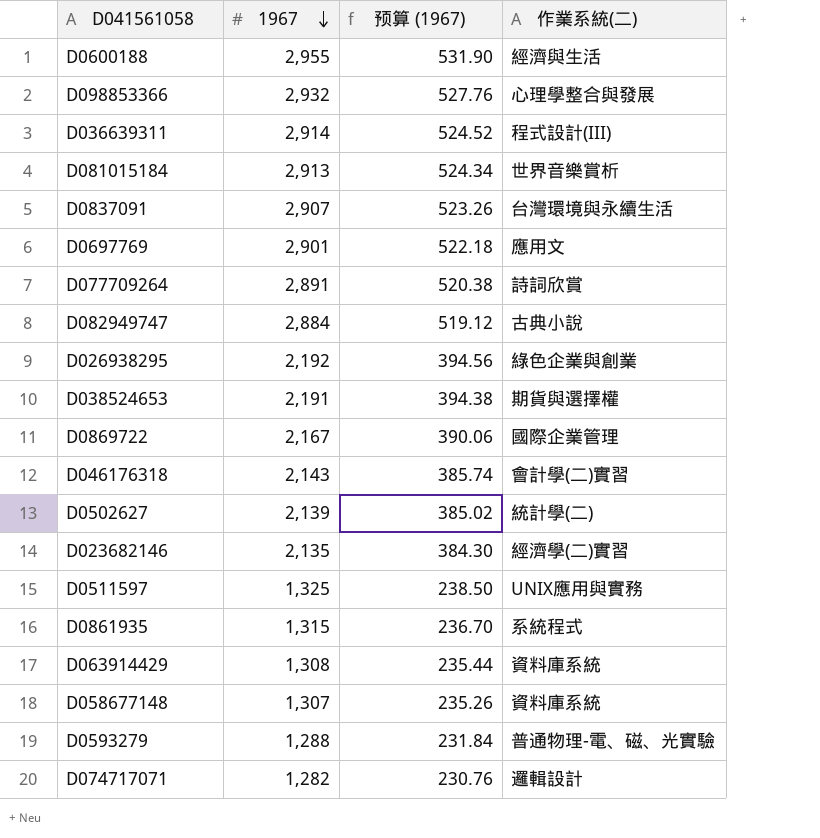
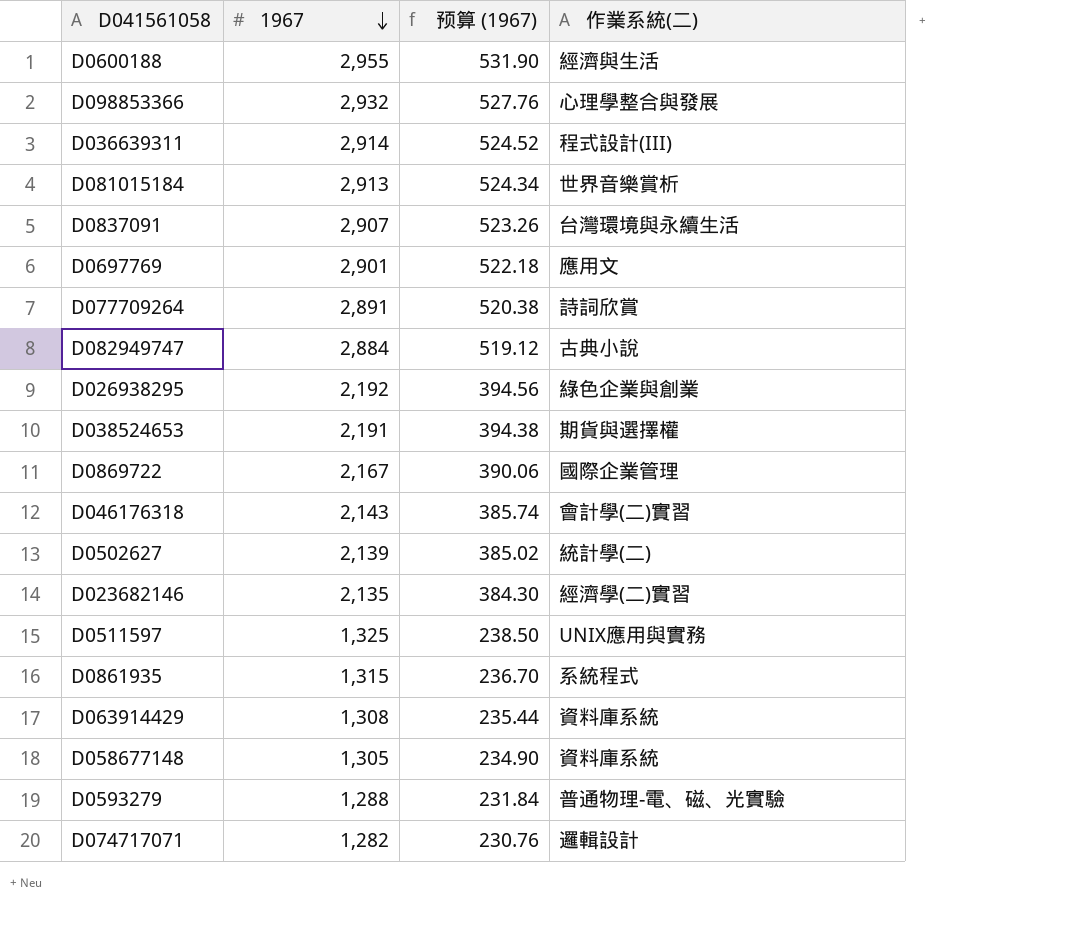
D058677148 | 1967: 1,307 -> 1,305
D058677148 | 预算 (1967): 235.26 -> 234.90

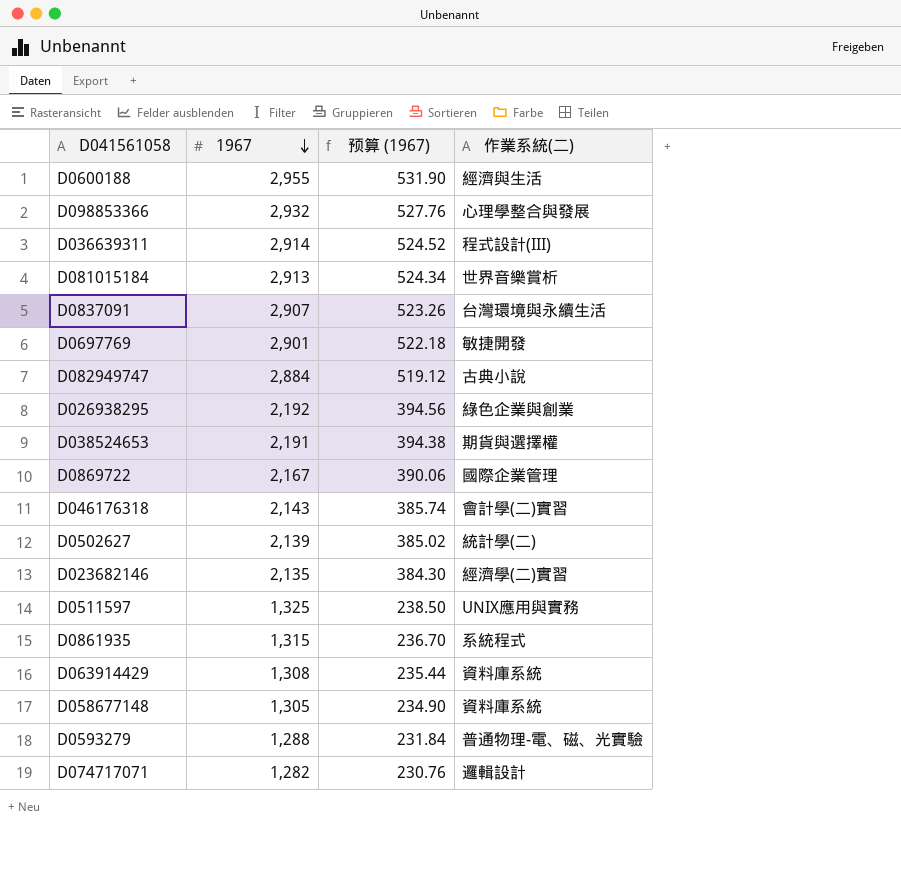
row D077709264: 2,891 | 520.38 | 詩詞欣賞 -> none
D0697769 | 作業系統(二): 應用文 -> 敏捷開發

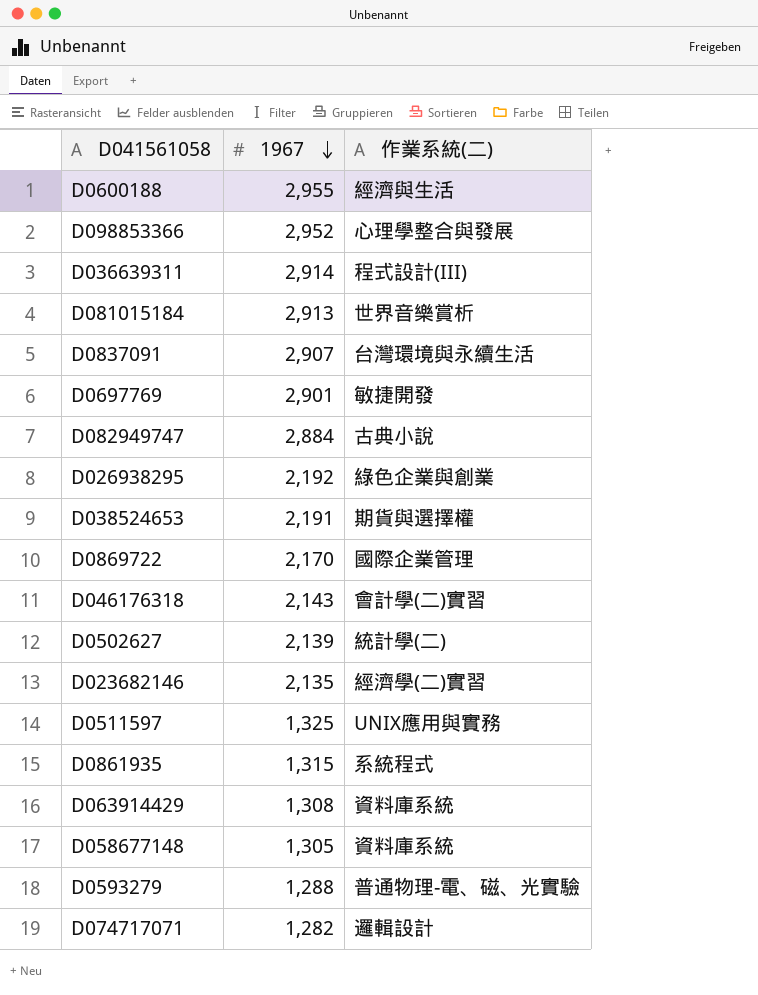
column 预算 (1967) | formula: [1967] * 0.18 -> none
D098853366 | 1967: 2,932 -> 2,952
D0869722 | 1967: 2,167 -> 2,170

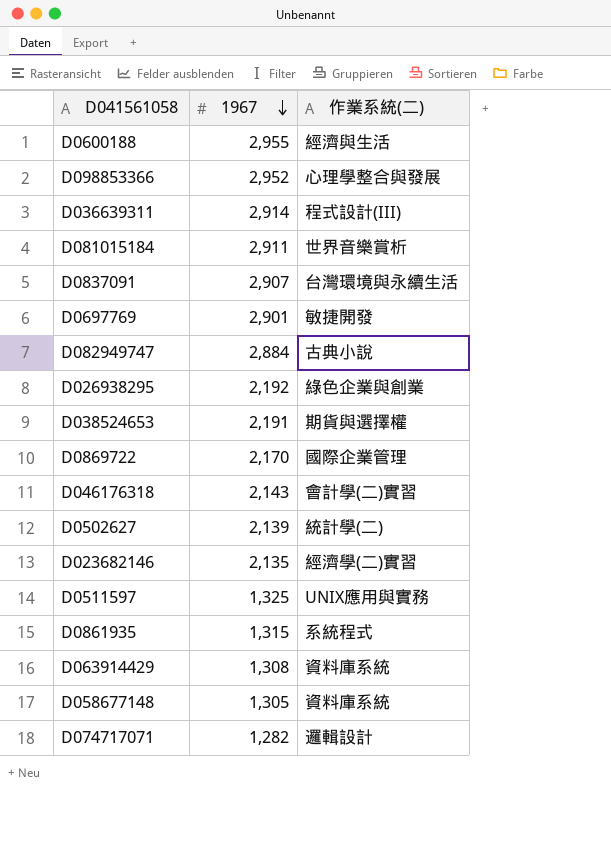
row D0593279: 1,288 | 普通物理-電、磁、光實驗 -> none
D081015184 | 1967: 2,913 -> 2,911

